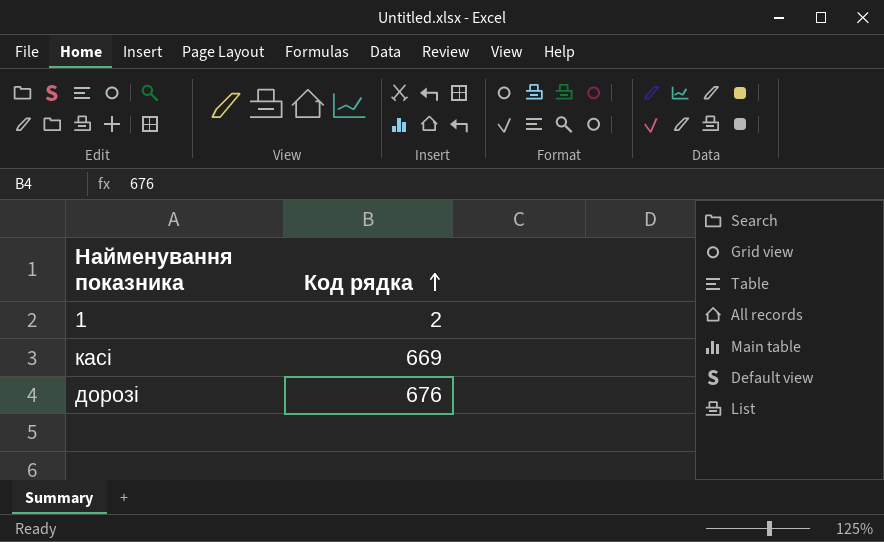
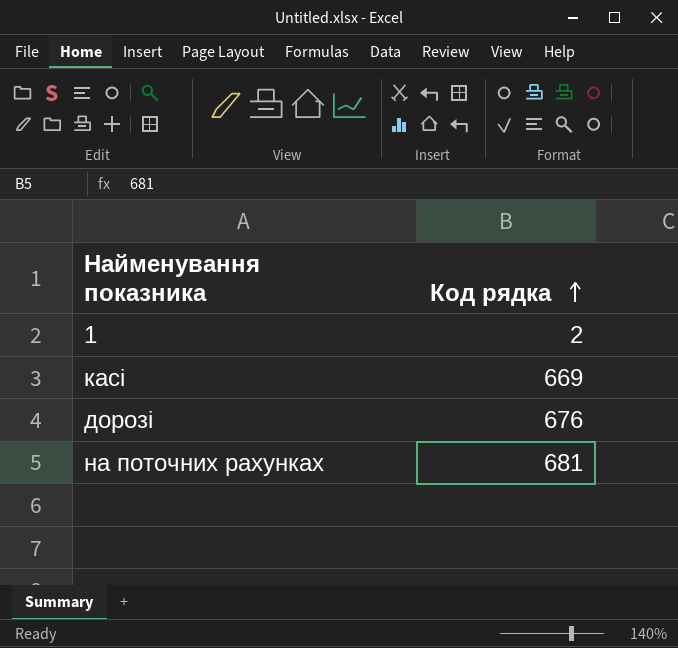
row на поточних рахунках: none -> 681

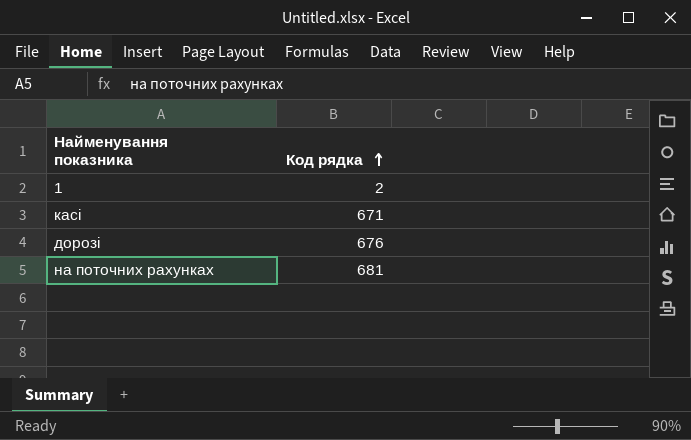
касі | Код рядка: 669 -> 671

